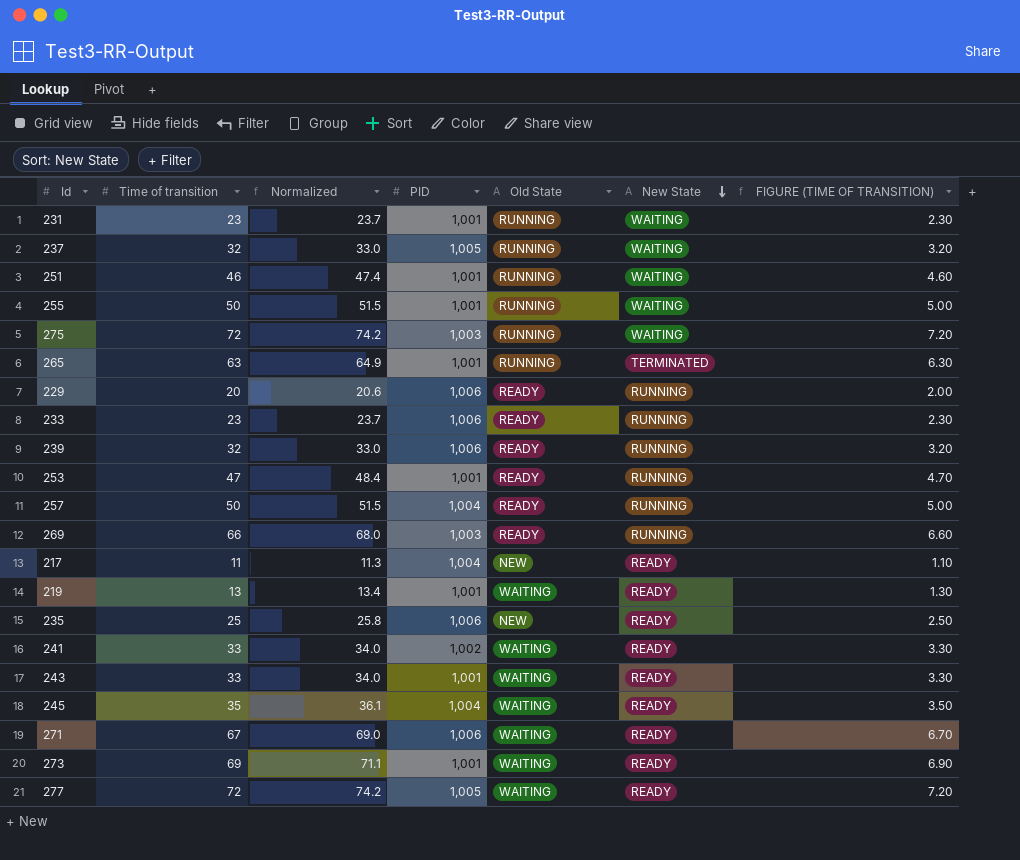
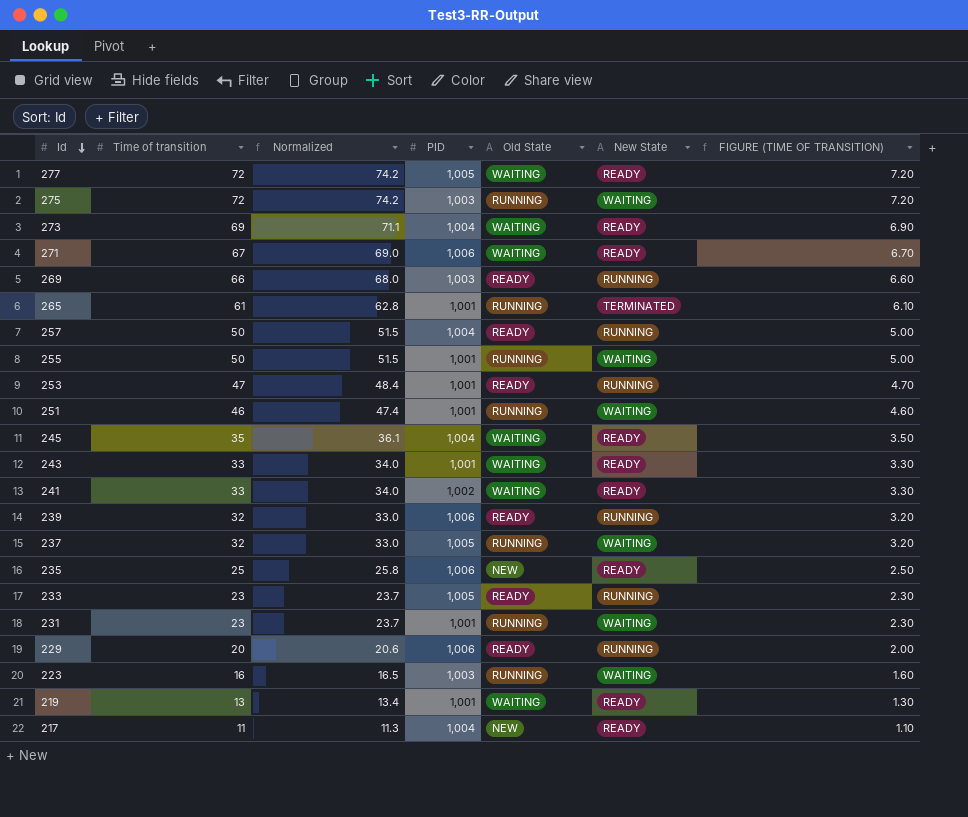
row order: New State descending -> Id descending
273 | PID: 1,001 -> 1,004
265 | Time of transition: 63 -> 61
265 | Normalized: 64.9 -> 62.8
265 | FIGURE (TIME OF TRANSITION): 6.30 -> 6.10
233 | PID: 1,006 -> 1,005
row 223: none -> 16 | 16.5 | 1,003 | RUNNING | WAITING | 1.60

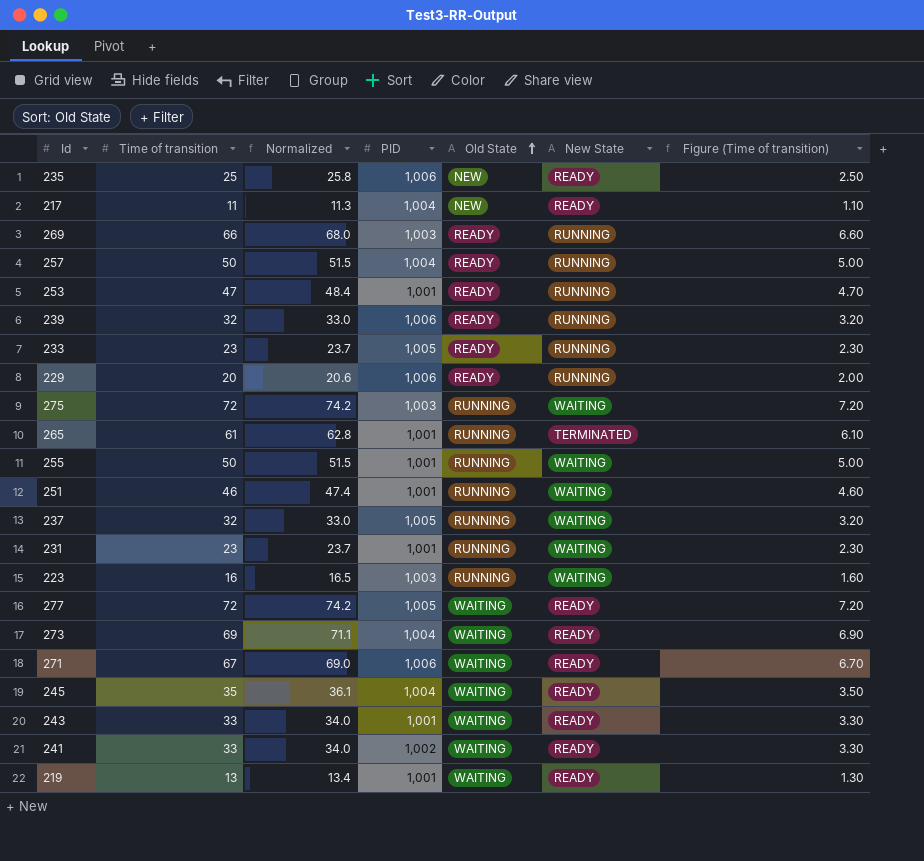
row order: Id descending -> Old State ascending
column name: FIGURE (TIME OF TRANSITION) -> Figure (Time of transition)

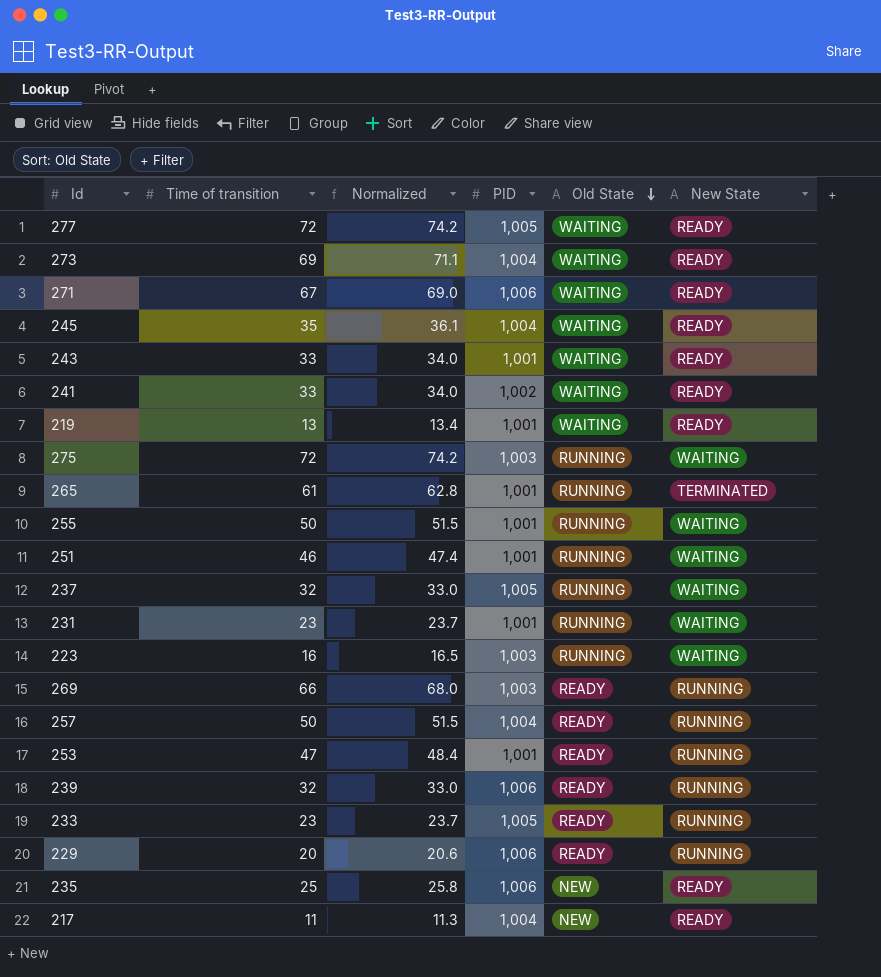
row order: Old State ascending -> Old State descending
column Figure (Time of transition) | formula: [Time of transition] * 0.1 -> none

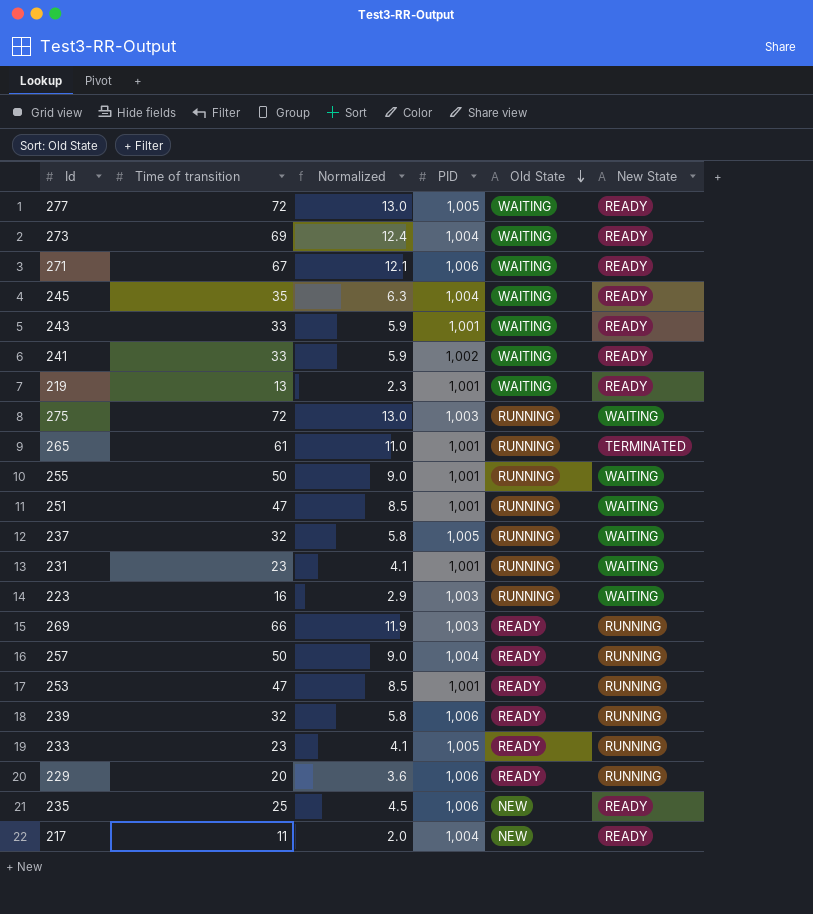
column Normalized | formula: [Time of transition] * 1.03 -> [Time of transition] * 0.18
251 | Time of transition: 46 -> 47

